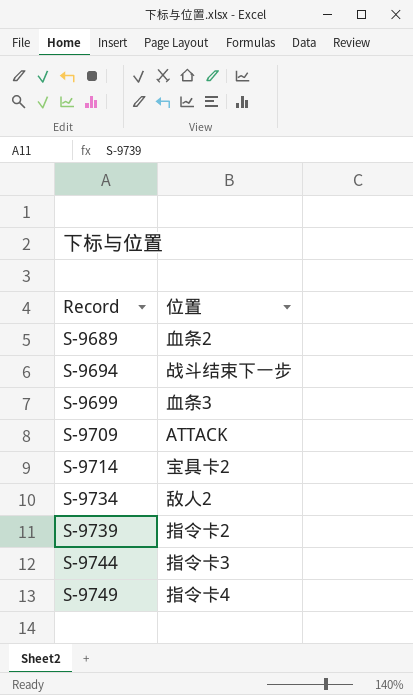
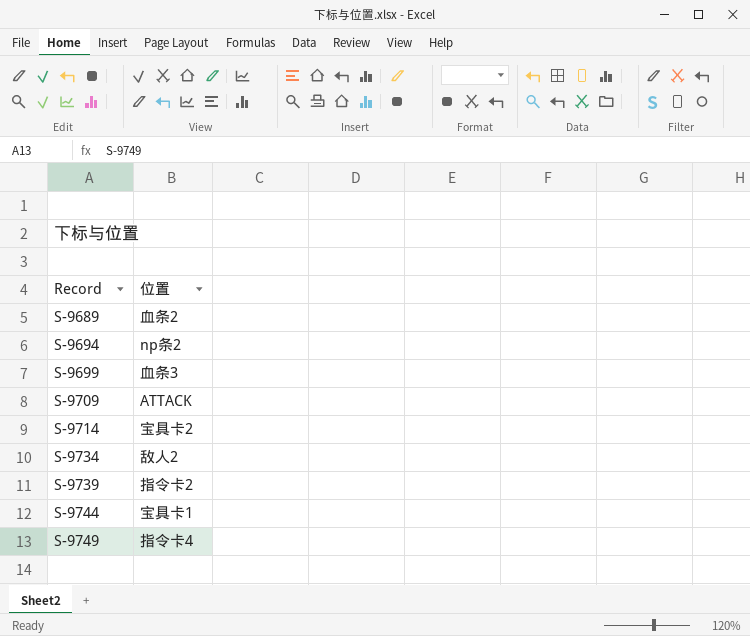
S-9694 | 位置: 战斗结束下一步 -> np条2
S-9744 | 位置: 指令卡3 -> 宝具卡1

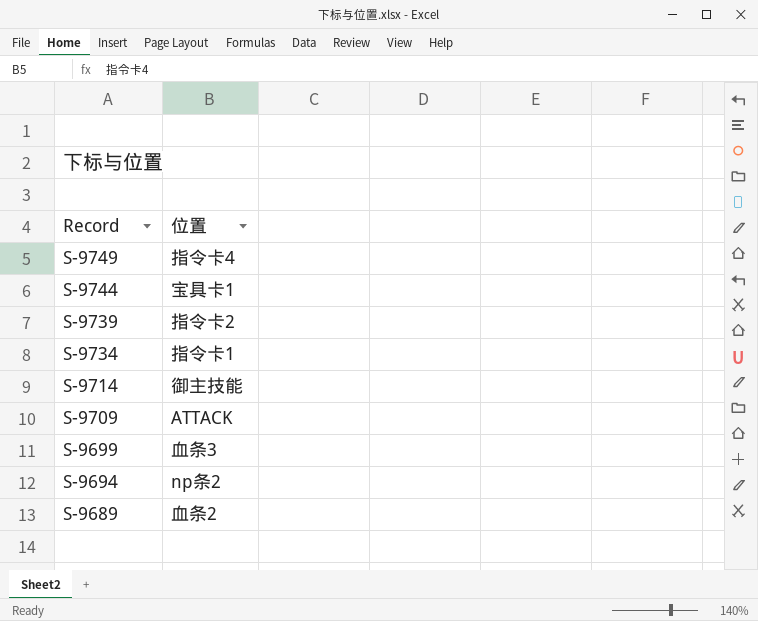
row order: Record ascending -> Record descending
S-9734 | 位置: 敌人2 -> 指令卡1
S-9714 | 位置: 宝具卡2 -> 御主技能

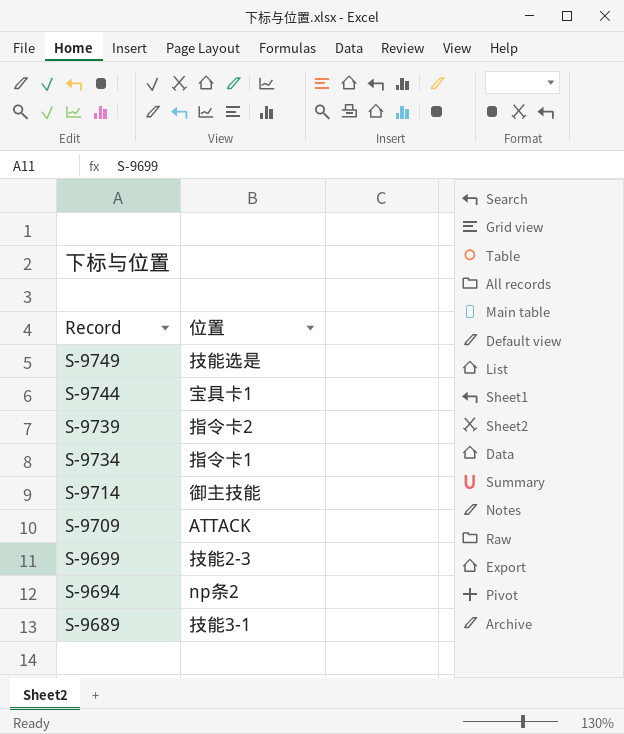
S-9749 | 位置: 指令卡4 -> 技能选是
S-9699 | 位置: 血条3 -> 技能2-3
S-9689 | 位置: 血条2 -> 技能3-1

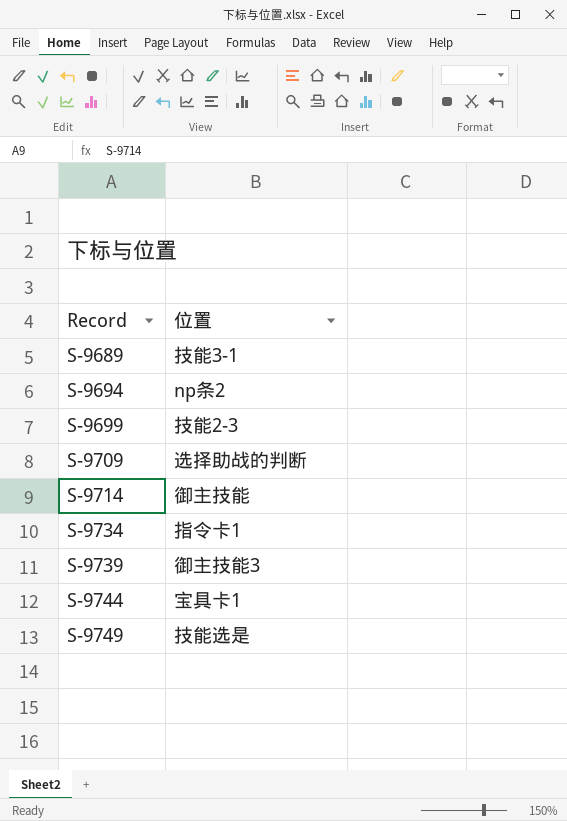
row order: Record descending -> Record ascending
S-9709 | 位置: ATTACK -> 选择助战的判断
S-9739 | 位置: 指令卡2 -> 御主技能3

